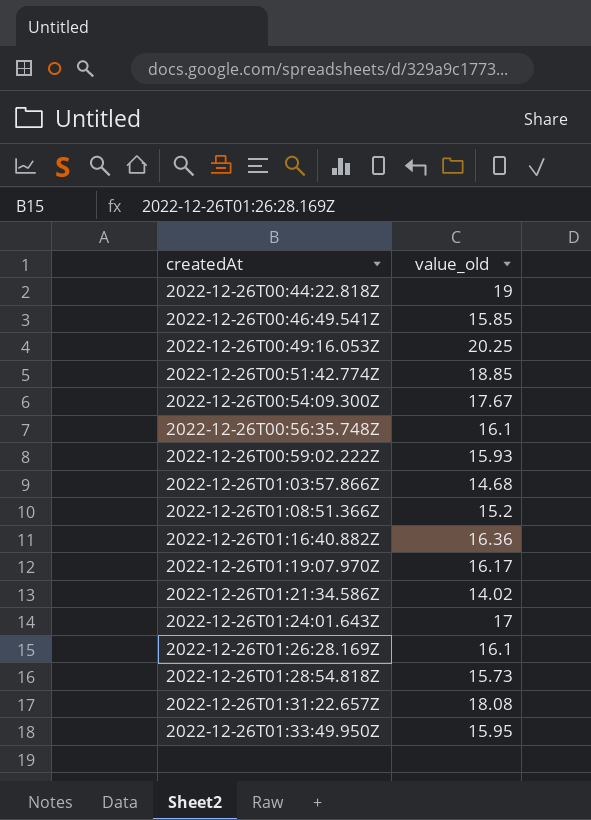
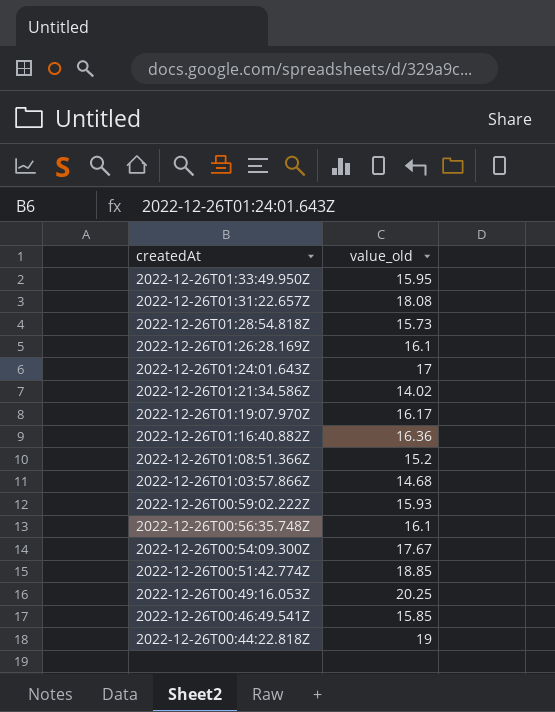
row order: createdAt ascending -> createdAt descending

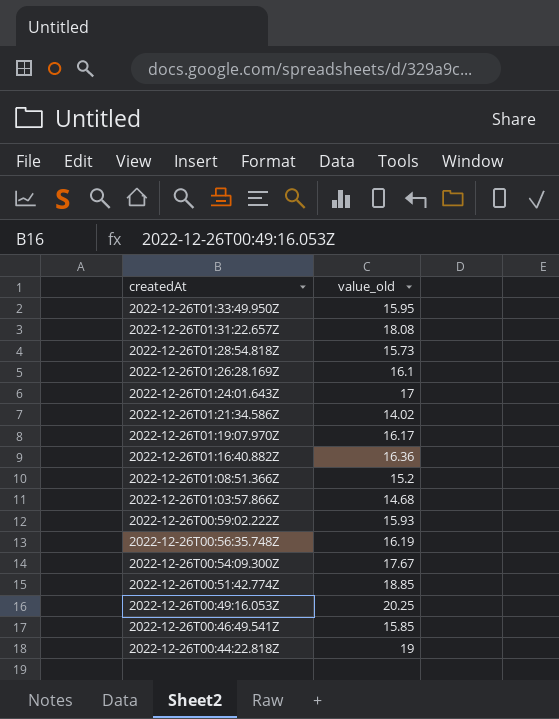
2022-12-26T00:56:35.748Z | value_old: 16.1 -> 16.19

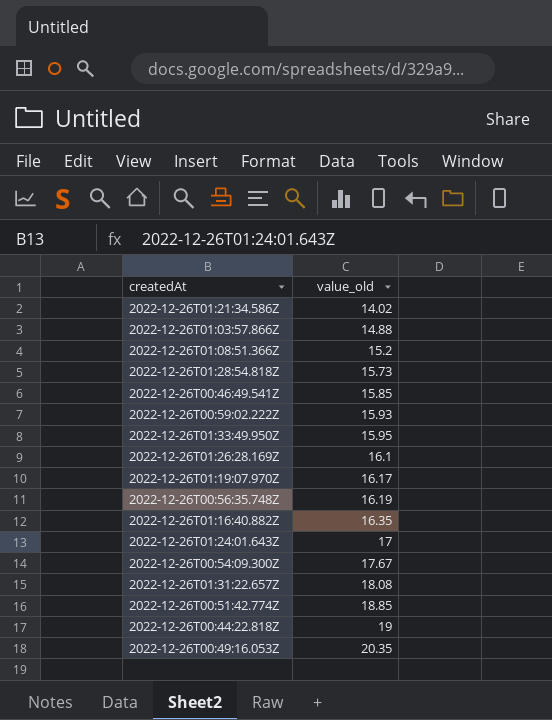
row order: createdAt descending -> value_old ascending
2022-12-26T01:03:57.866Z | value_old: 14.68 -> 14.88
2022-12-26T01:16:40.882Z | value_old: 16.36 -> 16.35
2022-12-26T00:49:16.053Z | value_old: 20.25 -> 20.35

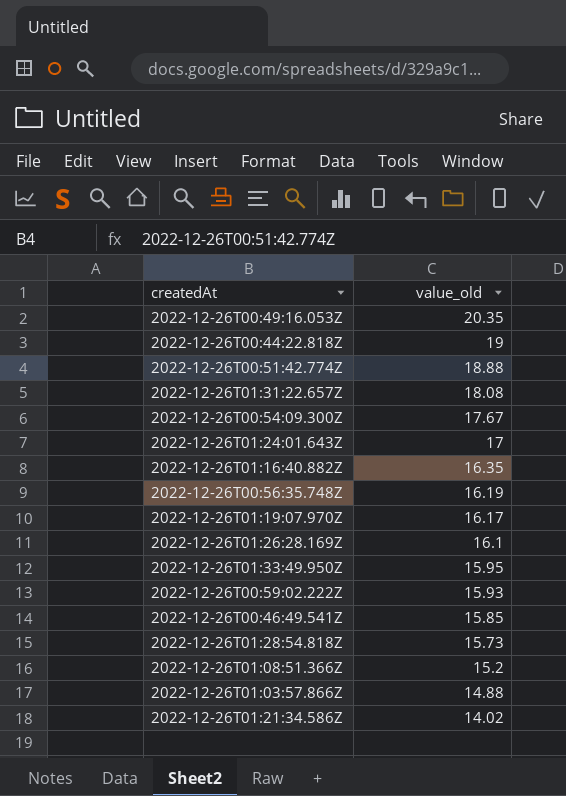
row order: value_old ascending -> value_old descending
2022-12-26T00:51:42.774Z | value_old: 18.85 -> 18.88

